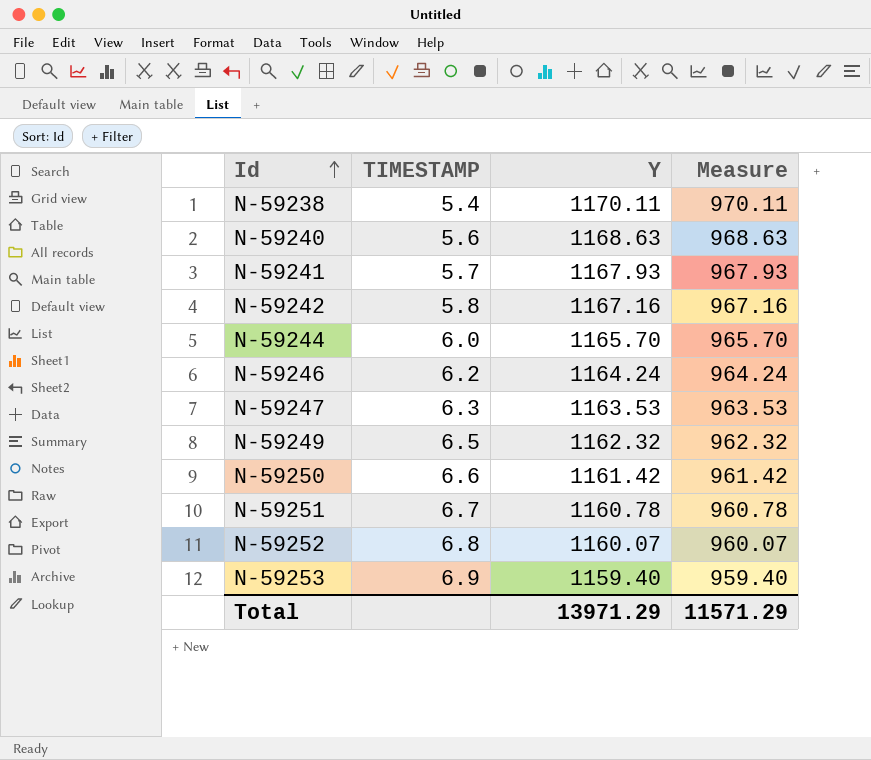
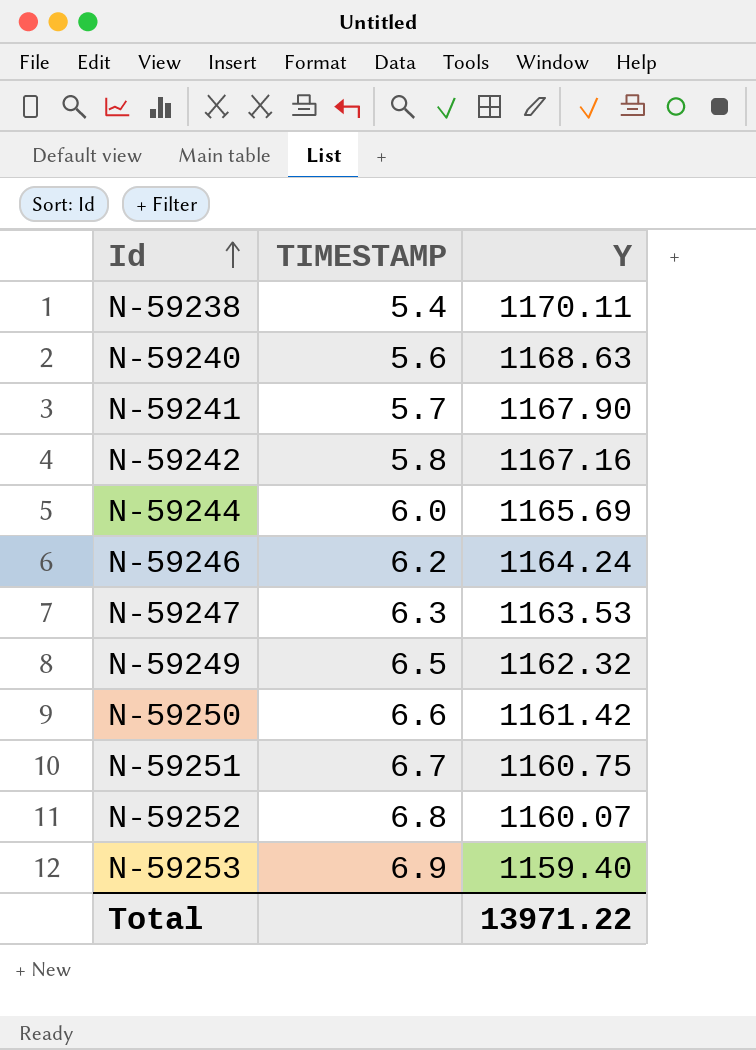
column Measure | formula: [Y] - 200 -> none
N-59241 | Y: 1167.93 -> 1167.90
N-59244 | Y: 1165.70 -> 1165.69
N-59251 | Y: 1160.78 -> 1160.75
Total | Y: 13971.29 -> 13971.22

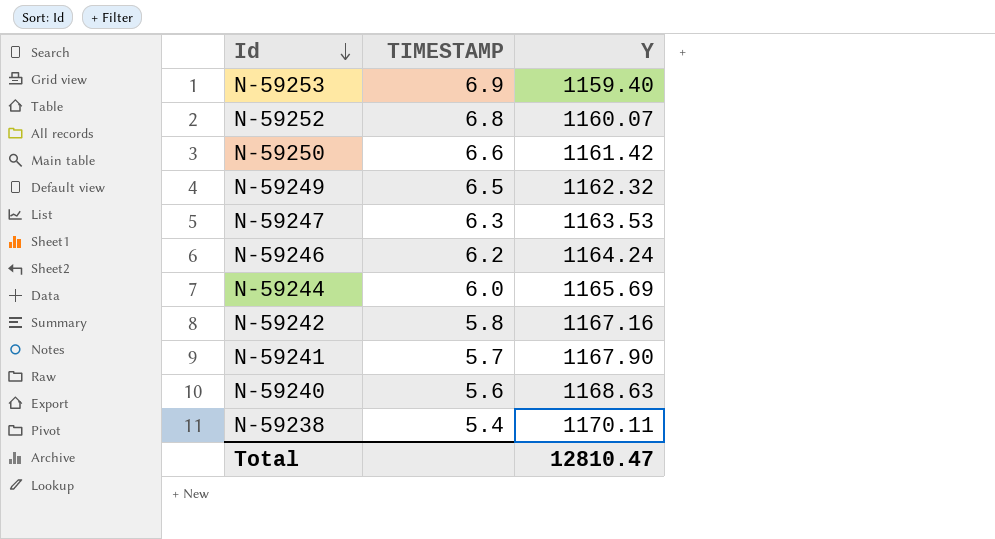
row order: Id ascending -> Id descending
row N-59251: 6.7 | 1160.75 -> none
Total | Y: 13971.22 -> 12810.47

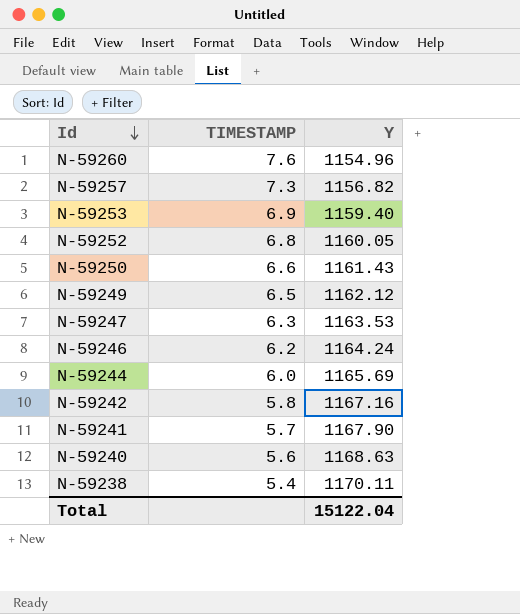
row N-59260: none -> 7.6 | 1154.96
row N-59257: none -> 7.3 | 1156.82
N-59252 | Y: 1160.07 -> 1160.05
N-59250 | Y: 1161.42 -> 1161.43
N-59249 | Y: 1162.32 -> 1162.12
Total | Y: 12810.47 -> 15122.04

